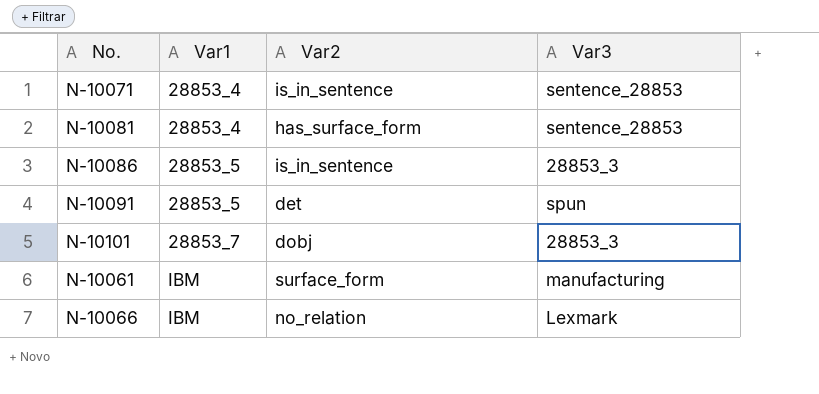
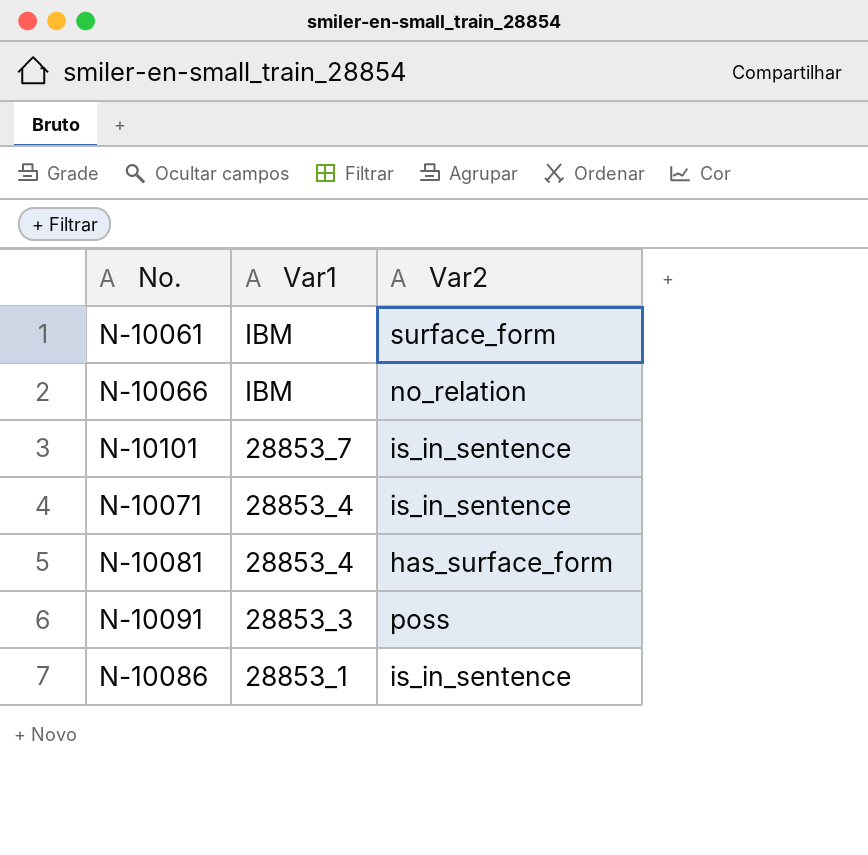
row order: Var1 ascending -> Var1 descending
column Var3 | position: 4 -> none
N-10101 | Var2: dobj -> is_in_sentence
N-10091 | Var1: 28853_5 -> 28853_3
N-10091 | Var2: det -> poss
N-10086 | Var1: 28853_5 -> 28853_1

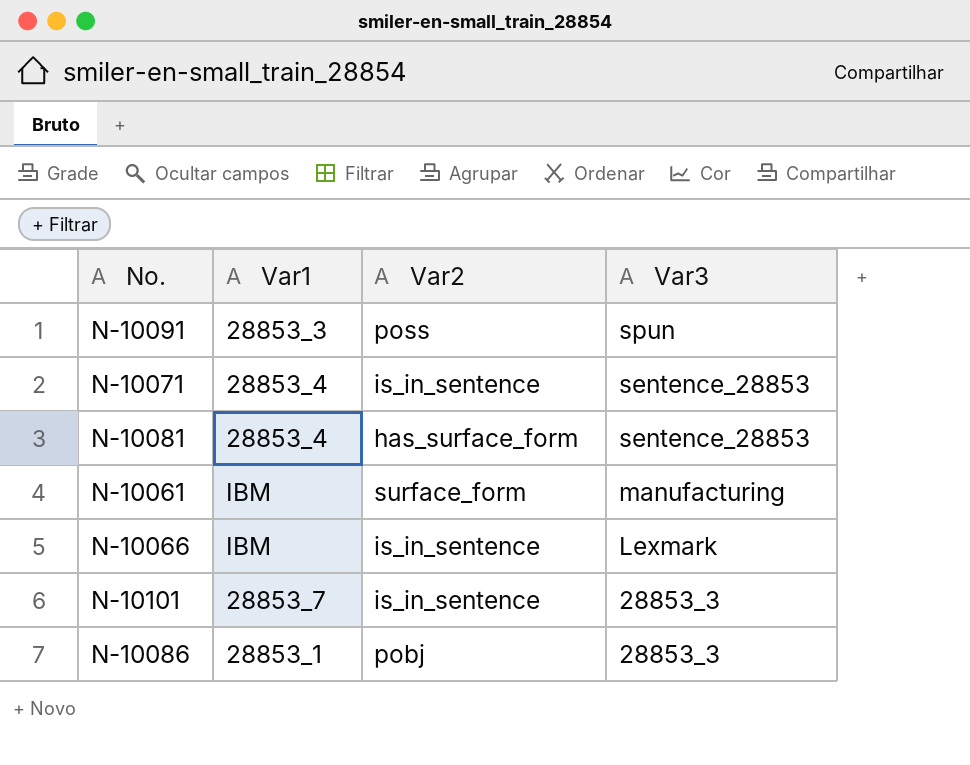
row order: Var1 descending -> Var3 descending
column Var3 | position: none -> 4
N-10066 | Var2: no_relation -> is_in_sentence
N-10086 | Var2: is_in_sentence -> pobj

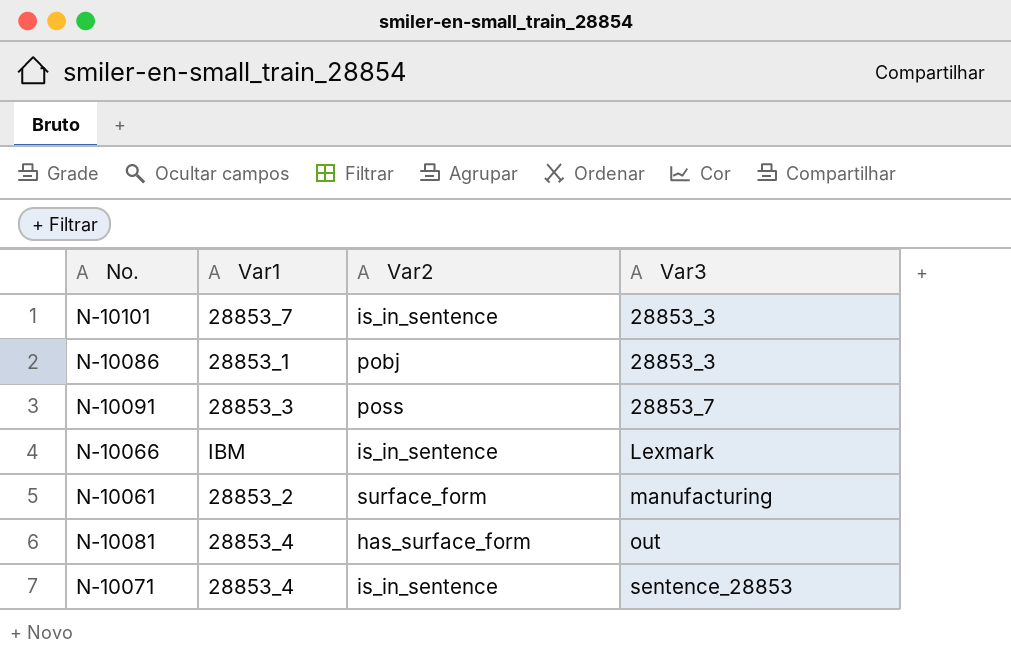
row order: Var3 descending -> Var3 ascending
N-10091 | Var3: spun -> 28853_7
N-10061 | Var1: IBM -> 28853_2
N-10081 | Var3: sentence_28853 -> out

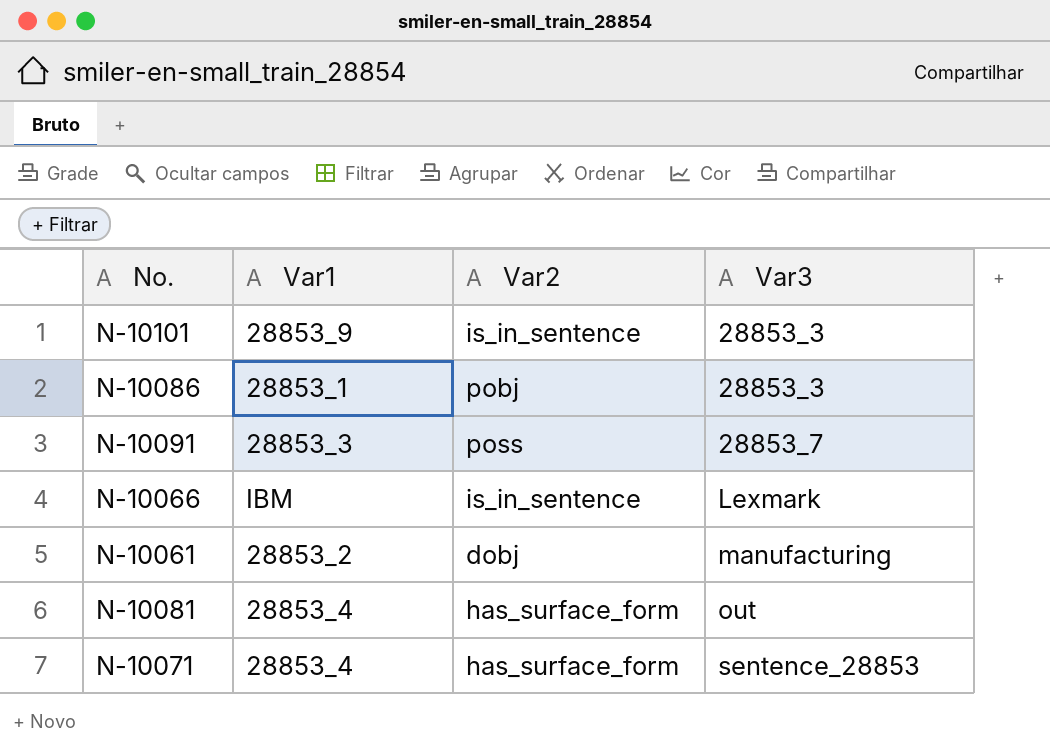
N-10101 | Var1: 28853_7 -> 28853_9
N-10061 | Var2: surface_form -> dobj
N-10071 | Var2: is_in_sentence -> has_surface_form

